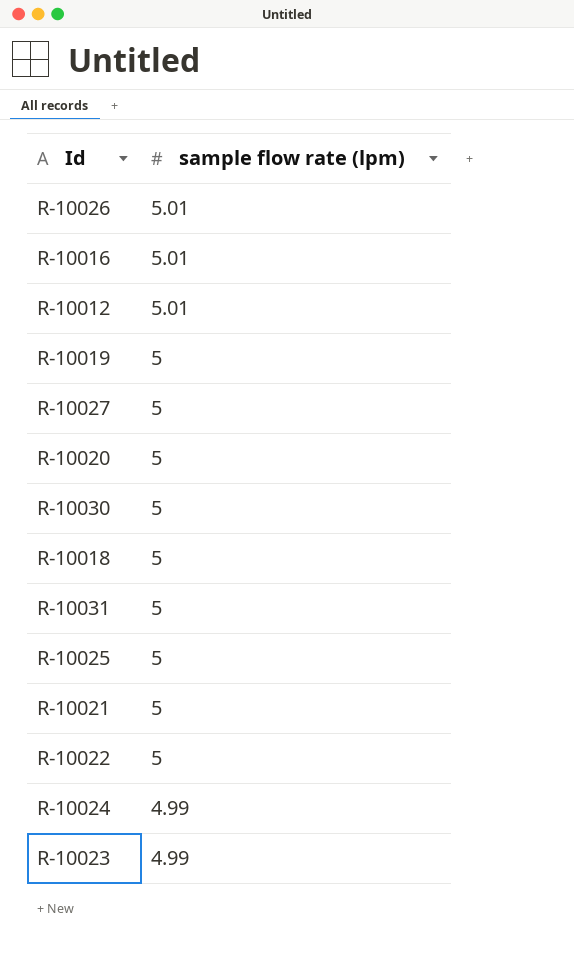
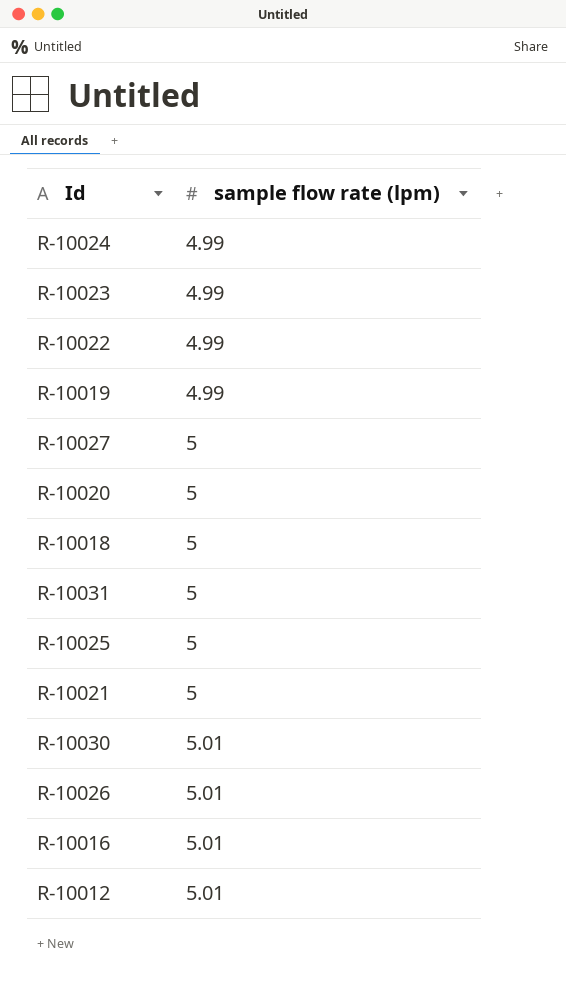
row order: sample flow rate (lpm) descending -> sample flow rate (lpm) ascending
R-10022 | sample flow rate (lpm): 5 -> 4.99
R-10019 | sample flow rate (lpm): 5 -> 4.99
R-10030 | sample flow rate (lpm): 5 -> 5.01

